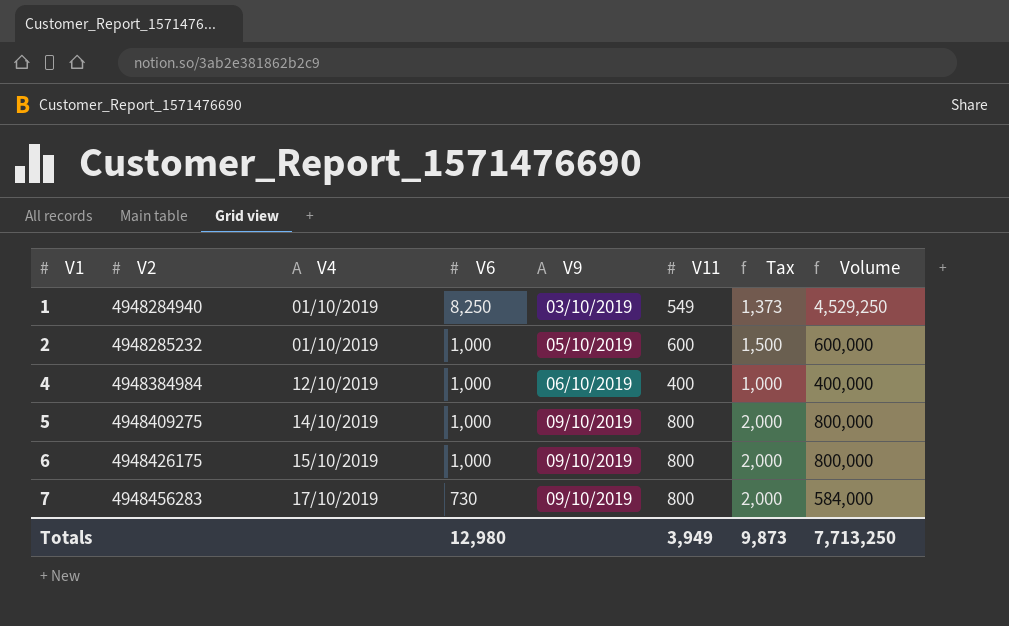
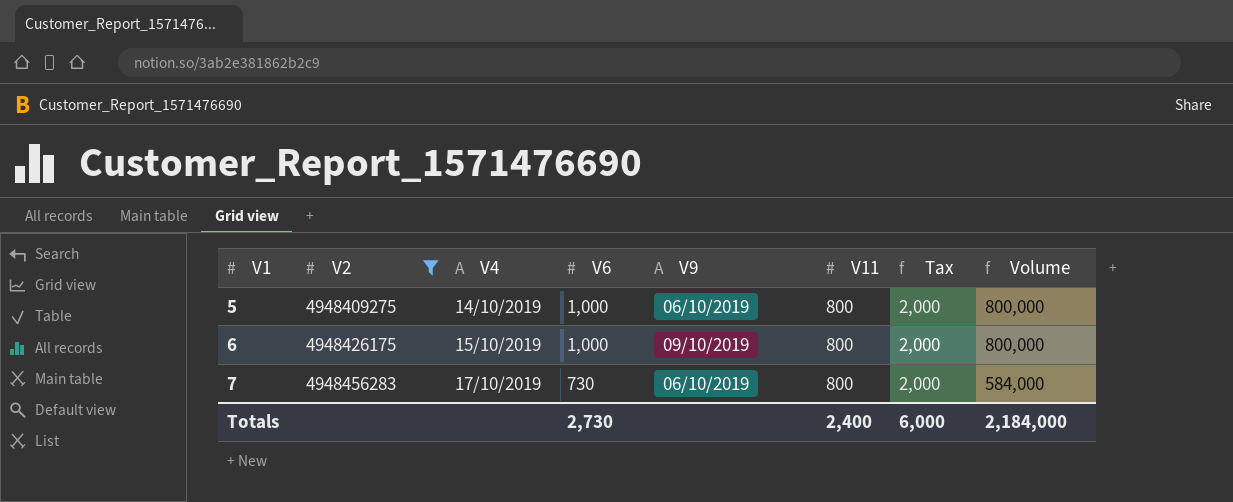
filter: none -> V2 >= 4948409275
5 | V9: 09/10/2019 -> 06/10/2019
7 | V9: 09/10/2019 -> 06/10/2019
Totals | V6: 12,980 -> 2,730
Totals | V11: 3,949 -> 2,400
Totals | Tax: 9,873 -> 6,000
Totals | Volume: 7,713,250 -> 2,184,000

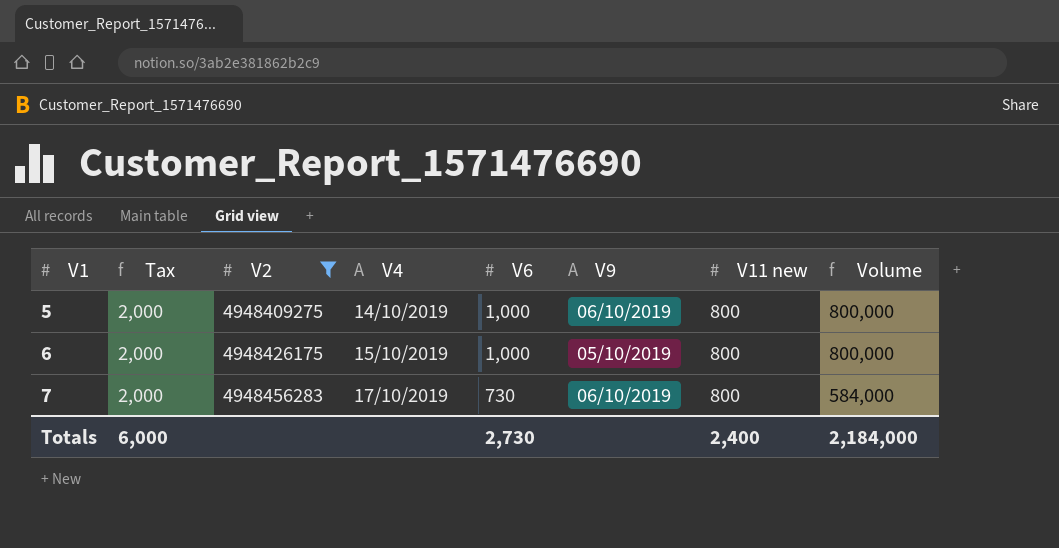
column Tax | position: 7 -> 2
column name: V11 -> V11 new
6 | V9: 09/10/2019 -> 05/10/2019

